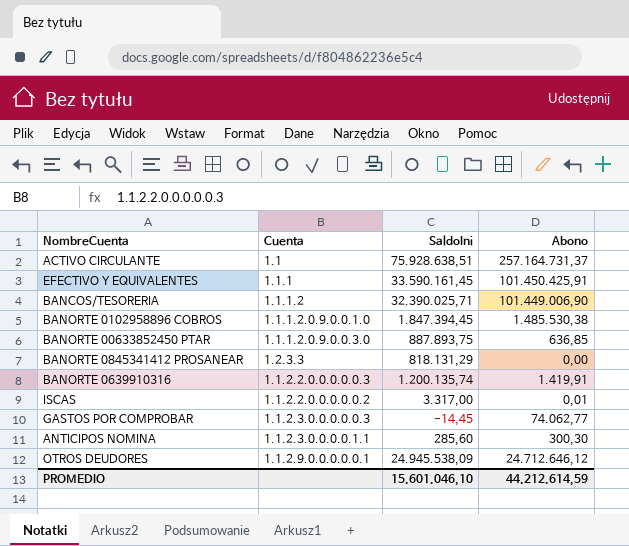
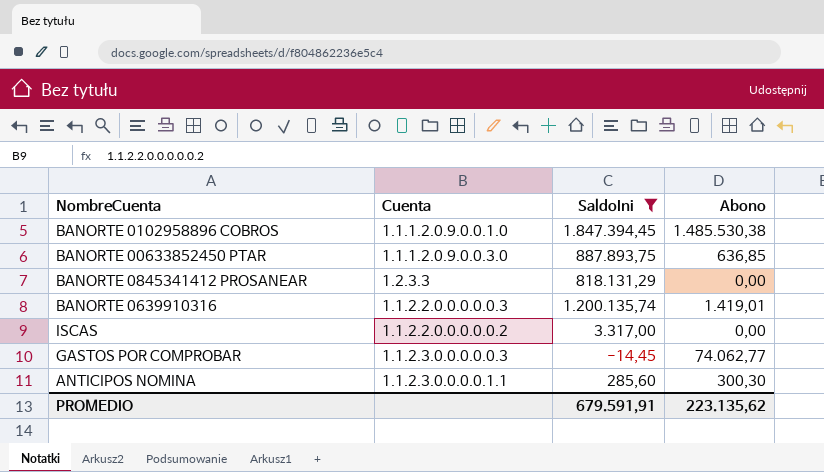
filter: none -> SaldoIni <= 1.847.394,45
BANORTE 0639910316 | Abono: 1.419,91 -> 1.419,01
ISCAS | Abono: 0,01 -> 0,00
PROMEDIO | SaldoIni: 15.601.046,10 -> 679.591,91
PROMEDIO | Abono: 44.212.614,59 -> 223.135,62

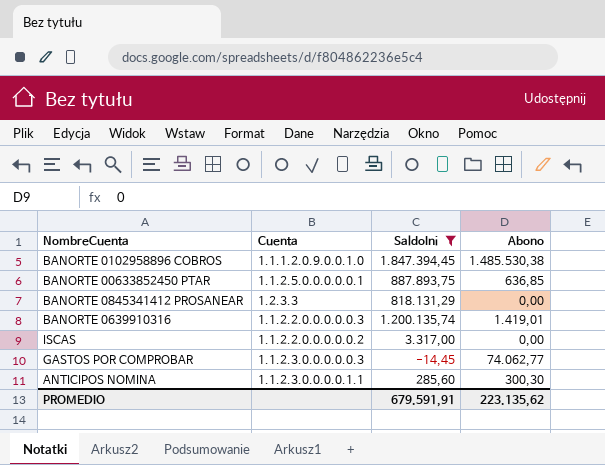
BANORTE 00633852450 PTAR | Cuenta: 1.1.1.2.0.9.0.0.3.0 -> 1.1.2.5.0.0.0.0.0.1

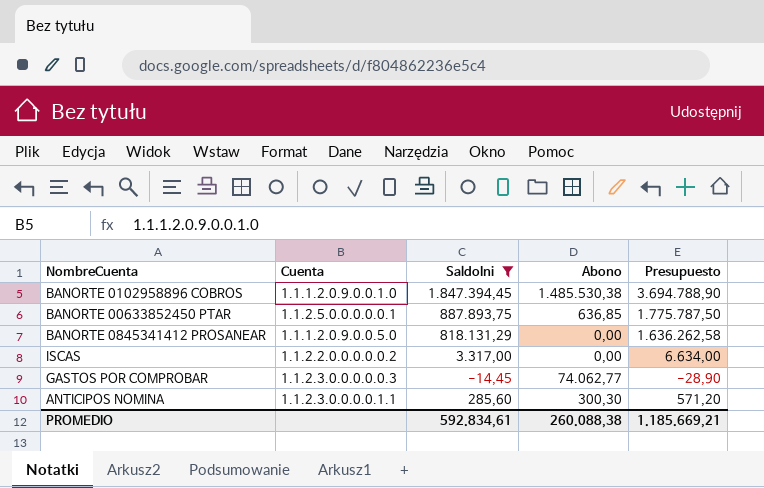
column Presupuesto | formula: none -> [SaldoIni] * 2
row BANORTE 0639910316: 1.1.2.2.0.0.0.0.0.3 | 1.200.135,74 | 1.419,01 -> none
BANORTE 0845341412 PROSANEAR | Cuenta: 1.2.3.3 -> 1.1.1.2.0.9.0.0.5.0
PROMEDIO | SaldoIni: 679.591,91 -> 592.834,61
PROMEDIO | Abono: 223.135,62 -> 260.088,38

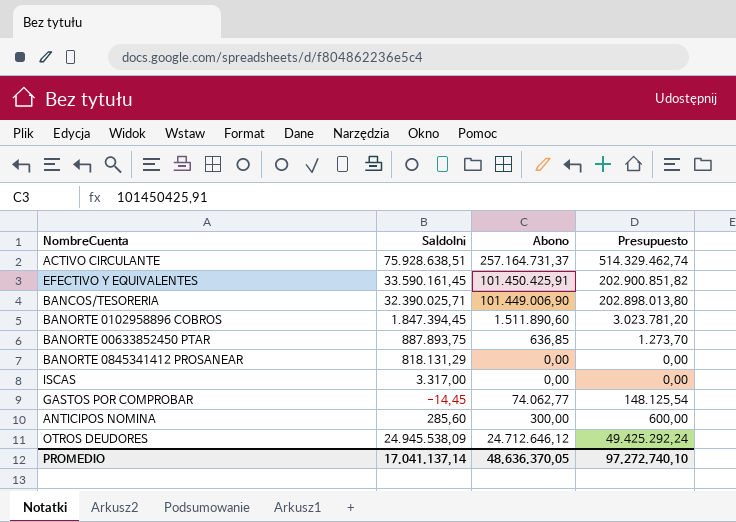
filter: SaldoIni <= 1.847.394,45 -> none
column Cuenta | position: 2 -> none
column Presupuesto | formula: [SaldoIni] * 2 -> [Abono] * 2
BANORTE 0102958896 COBROS | Abono: 1.485.530,38 -> 1.511.890,60
ANTICIPOS NOMINA | Abono: 300,30 -> 300,00
PROMEDIO | SaldoIni: 592.834,61 -> 17.041.137,14
PROMEDIO | Abono: 260.088,38 -> 48.636.370,05
PROMEDIO | Presupuesto: 1.185.669,21 -> 97.272.740,10

